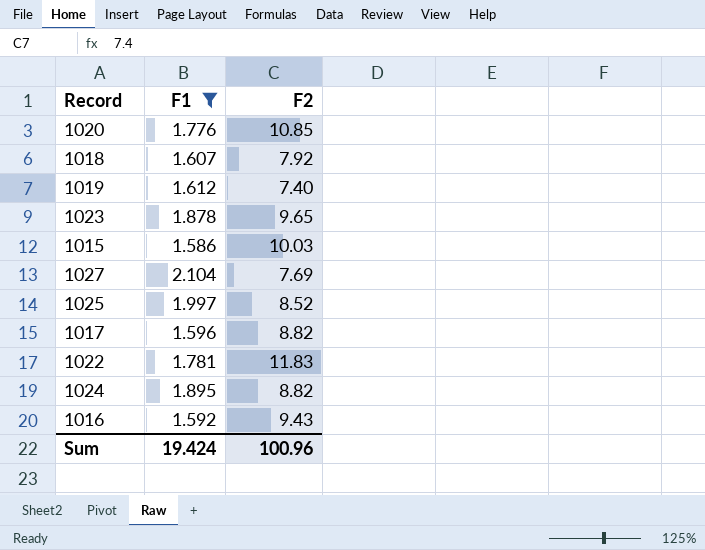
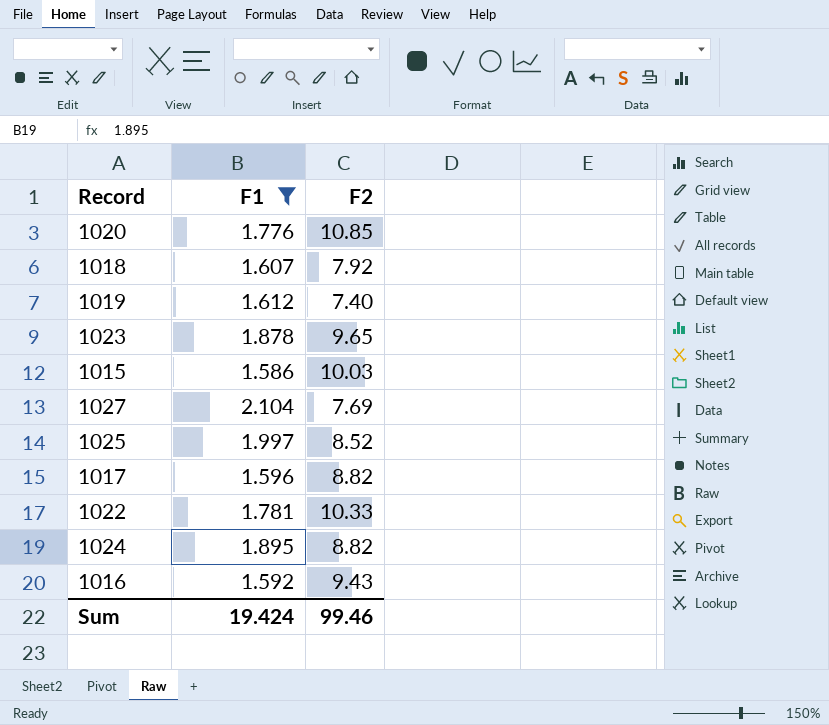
1022 | F2: 11.83 -> 10.33
Sum | F2: 100.96 -> 99.46

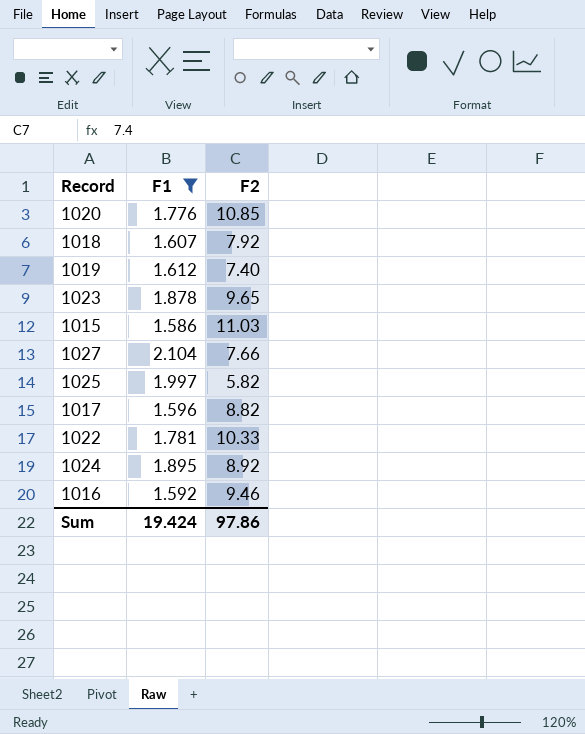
1015 | F2: 10.03 -> 11.03
1027 | F2: 7.69 -> 7.66
1025 | F2: 8.52 -> 5.82
1024 | F2: 8.82 -> 8.92
1016 | F2: 9.43 -> 9.46
Sum | F2: 99.46 -> 97.86

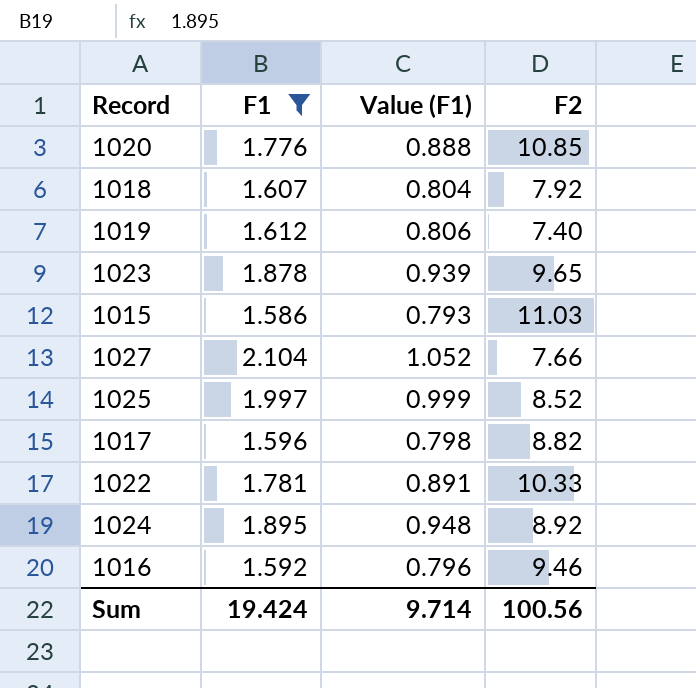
column Value (F1) | formula: none -> [F1] * 0.5
1025 | F2: 5.82 -> 8.52
Sum | F2: 97.86 -> 100.56

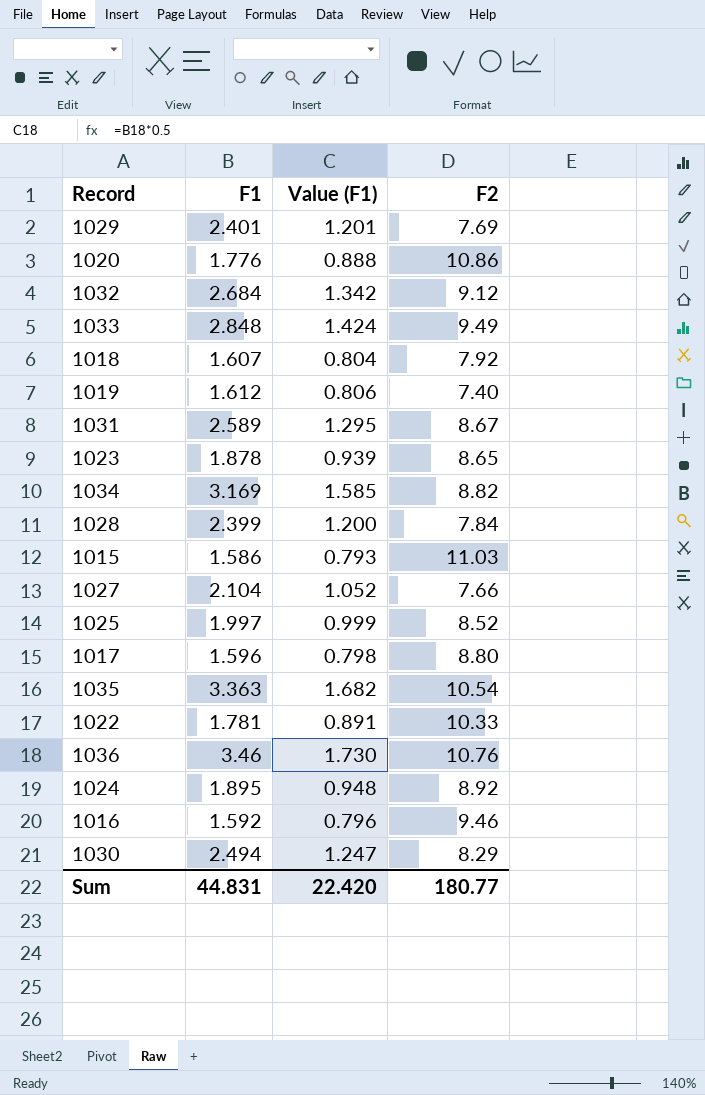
filter: F1 <= 2.104 -> none
1020 | F2: 10.85 -> 10.86
1023 | F2: 9.65 -> 8.65
1017 | F2: 8.82 -> 8.80
Sum | F1: 19.424 -> 44.831
Sum | Value (F1): 9.714 -> 22.420
Sum | F2: 100.56 -> 180.77

